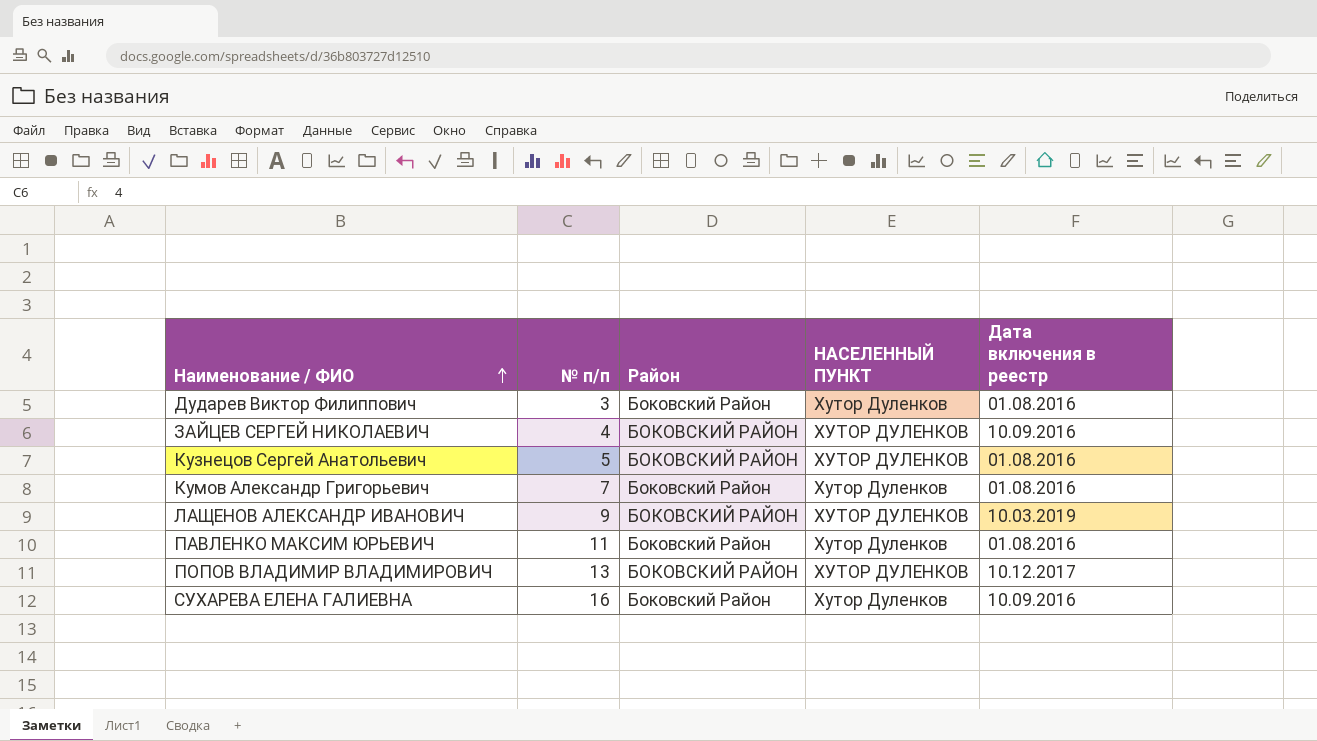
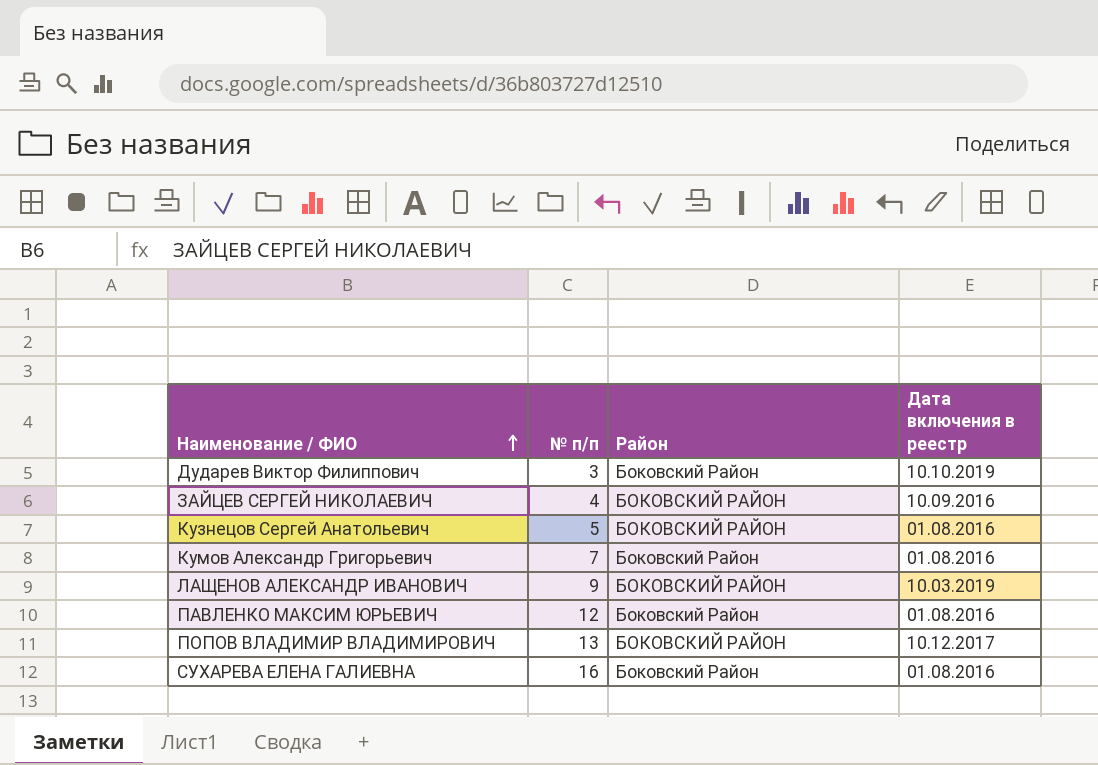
column НАСЕЛЕННЫЙ ПУНКТ | position: 4 -> none
Дударев Виктор Филиппович | Дата включения в реестр: 01.08.2016 -> 10.10.2019
ПАВЛЕНКО МАКСИМ ЮРЬЕВИЧ | № п/п: 11 -> 12
СУХАРЕВА ЕЛЕНА ГАЛИЕВНА | Дата включения в реестр: 10.09.2016 -> 01.08.2016

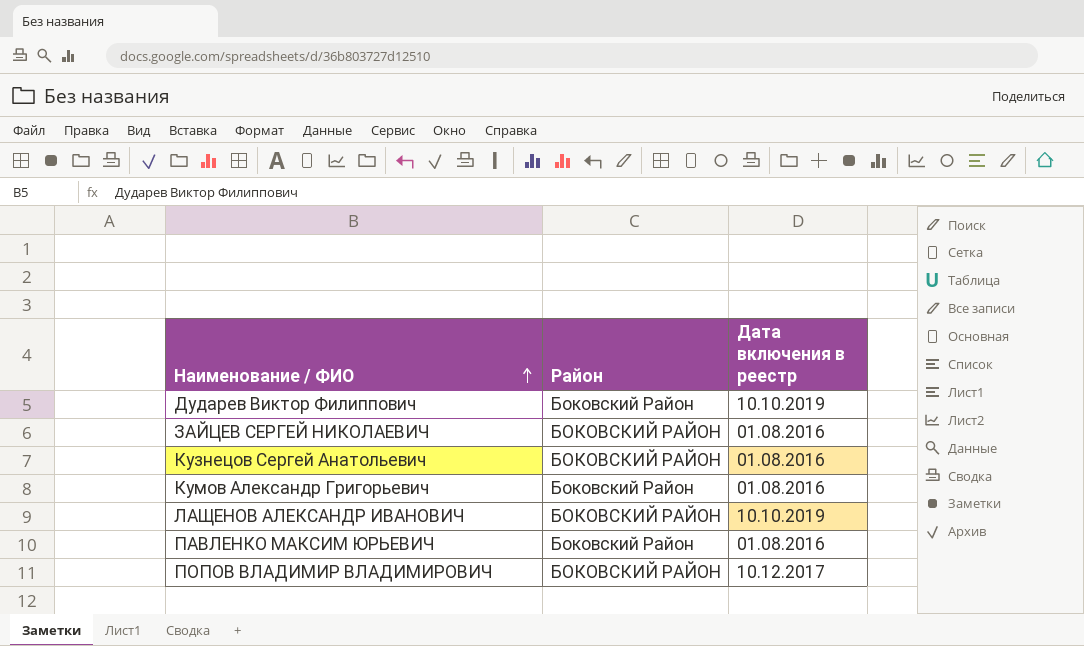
column № п/п | position: 2 -> none
row СУХАРЕВА ЕЛЕНА ГАЛИЕВНА: 16 | Боковский Район | 01.08.2016 -> none
ЗАЙЦЕВ СЕРГЕЙ НИКОЛАЕВИЧ | Дата включения в реестр: 10.09.2016 -> 01.08.2016
ЛАЩЕНОВ АЛЕКСАНДР ИВАНОВИЧ | Дата включения в реестр: 10.03.2019 -> 10.10.2019

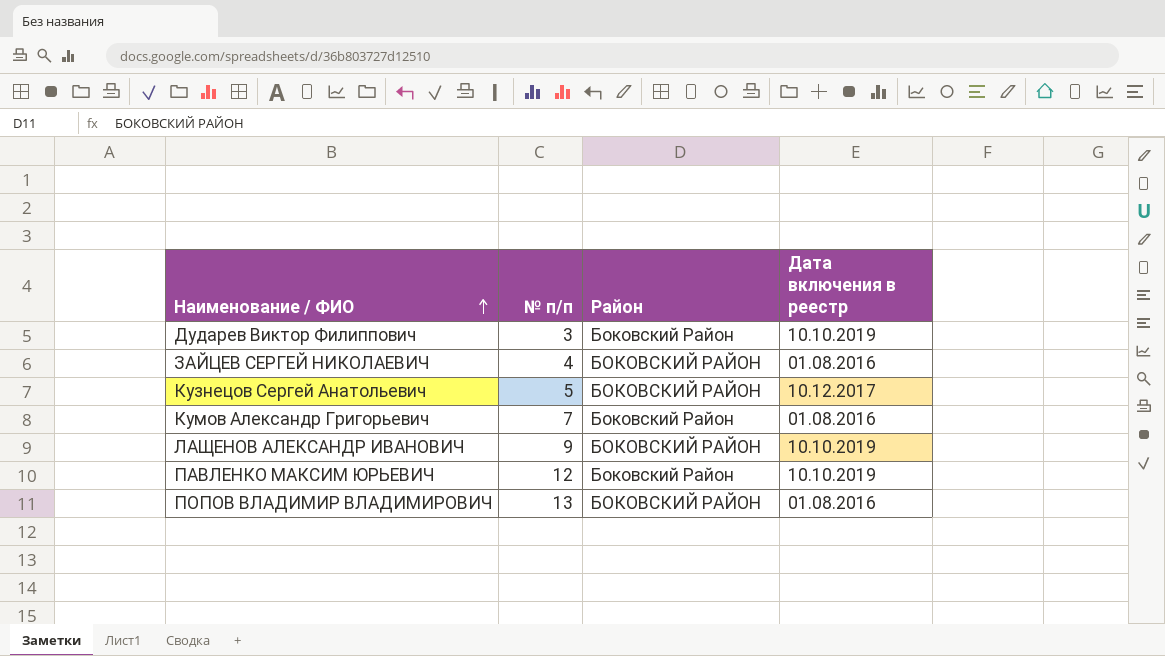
column № п/п | position: none -> 2
Кузнецов Сергей Анатольевич | Дата включения в реестр: 01.08.2016 -> 10.12.2017
ПАВЛЕНКО МАКСИМ ЮРЬЕВИЧ | Дата включения в реестр: 01.08.2016 -> 10.10.2019
ПОПОВ ВЛАДИМИР ВЛАДИМИРОВИЧ | Дата включения в реестр: 10.12.2017 -> 01.08.2016

